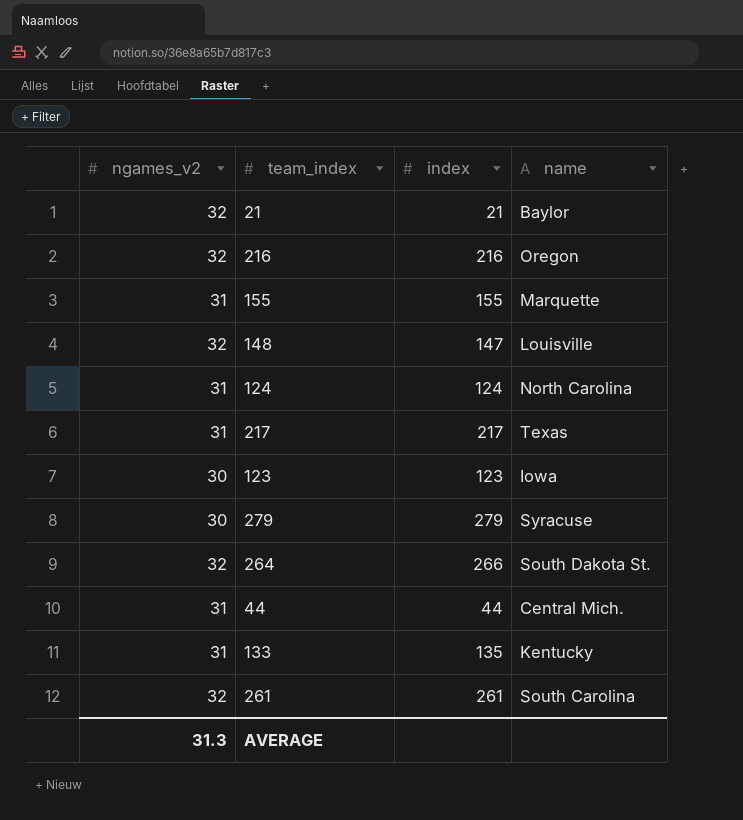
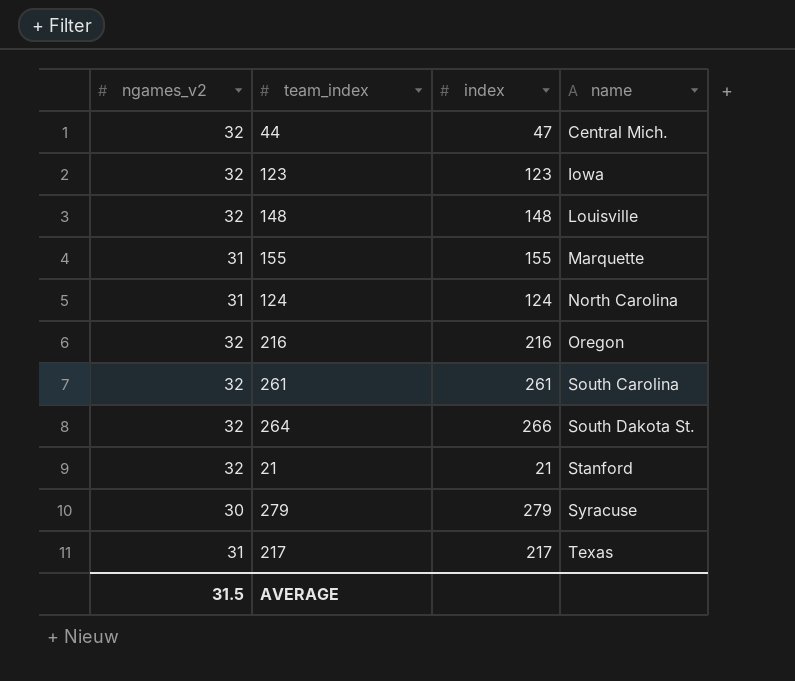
row order: none -> name ascending
row 133: 31 | 135 | Kentucky -> none
44 | ngames_v2: 31 -> 32
44 | index: 44 -> 47
123 | ngames_v2: 30 -> 32
148 | index: 147 -> 148
21 | name: Baylor -> Stanford
AVERAGE | ngames_v2: 31.3 -> 31.5

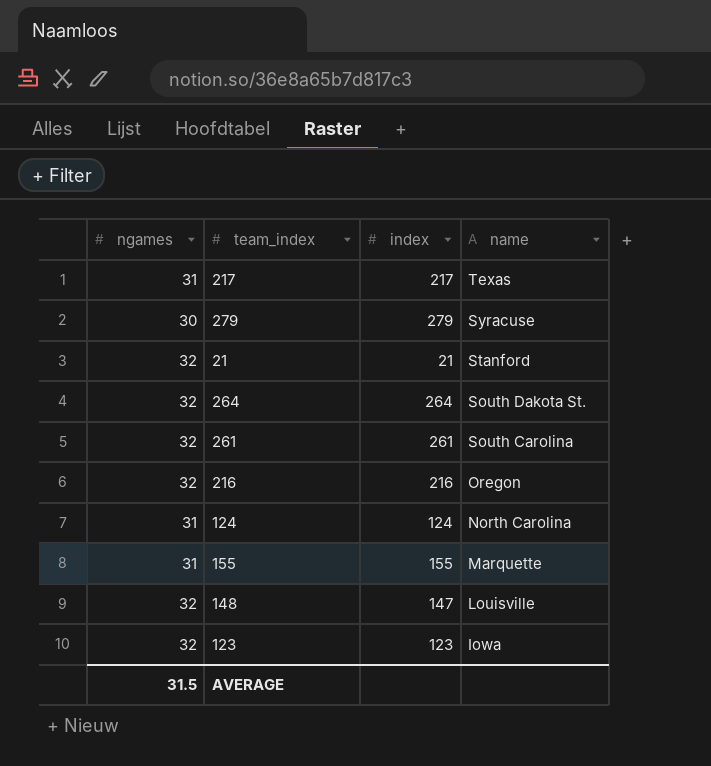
row order: name ascending -> name descending
column name: ngames_v2 -> ngames
row 44: 32 | 47 | Central Mich. -> none
264 | index: 266 -> 264
148 | index: 148 -> 147

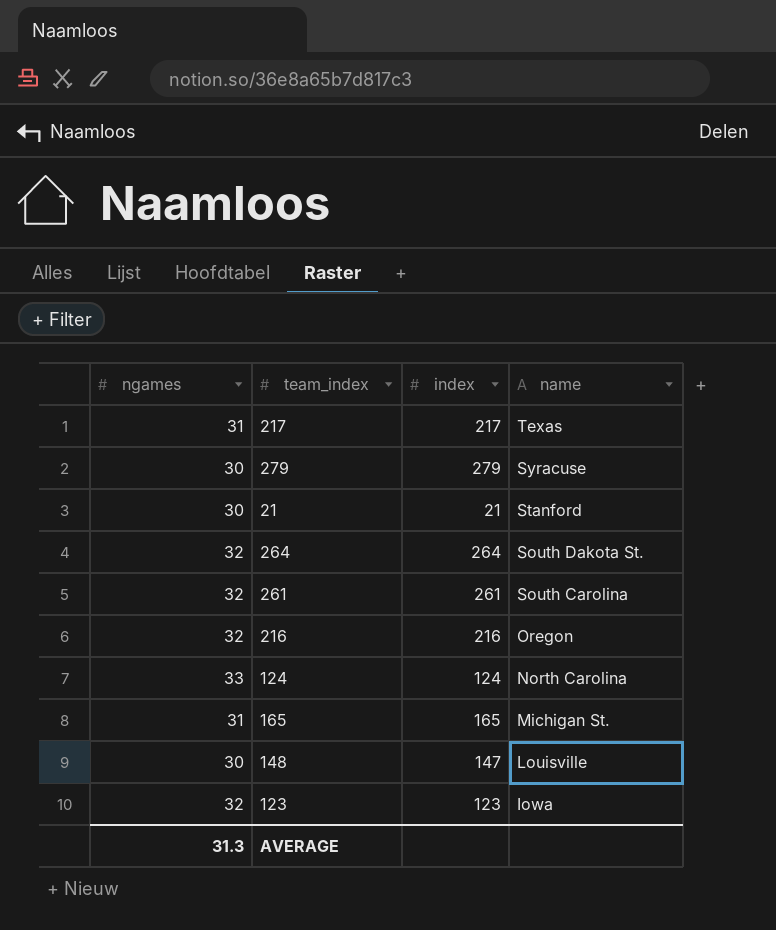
row 155: 31 | 155 | Marquette -> none
21 | ngames: 32 -> 30
124 | ngames: 31 -> 33
row 165: none -> 31 | 165 | Michigan St.
148 | ngames: 32 -> 30
AVERAGE | ngames: 31.5 -> 31.3

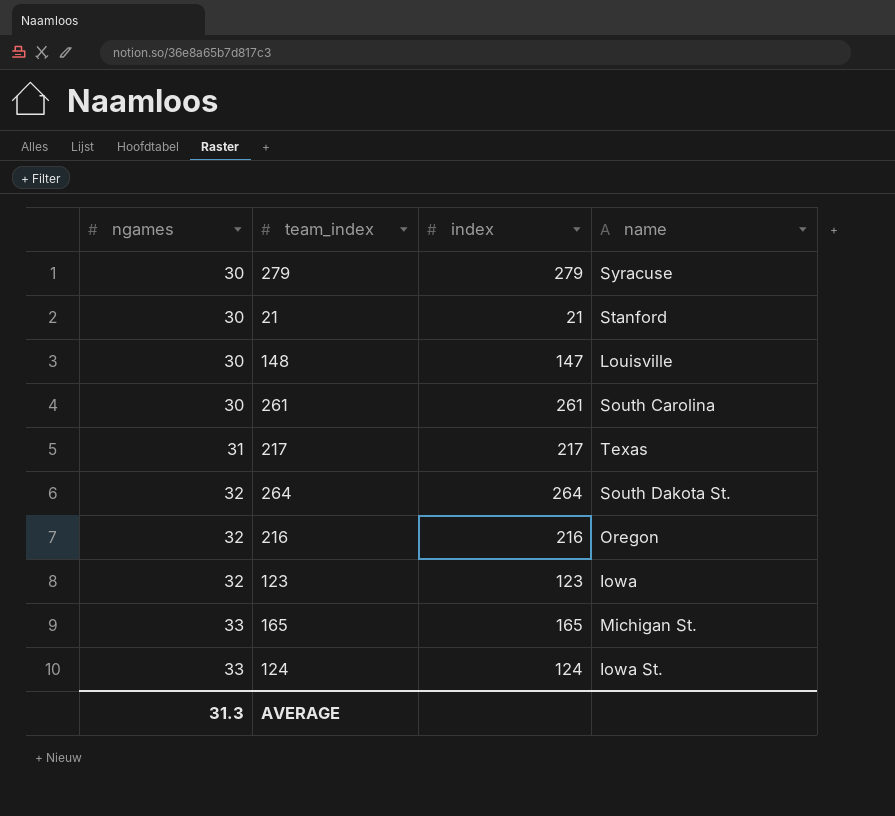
row order: name descending -> ngames ascending
261 | ngames: 32 -> 30
165 | ngames: 31 -> 33
124 | name: North Carolina -> Iowa St.

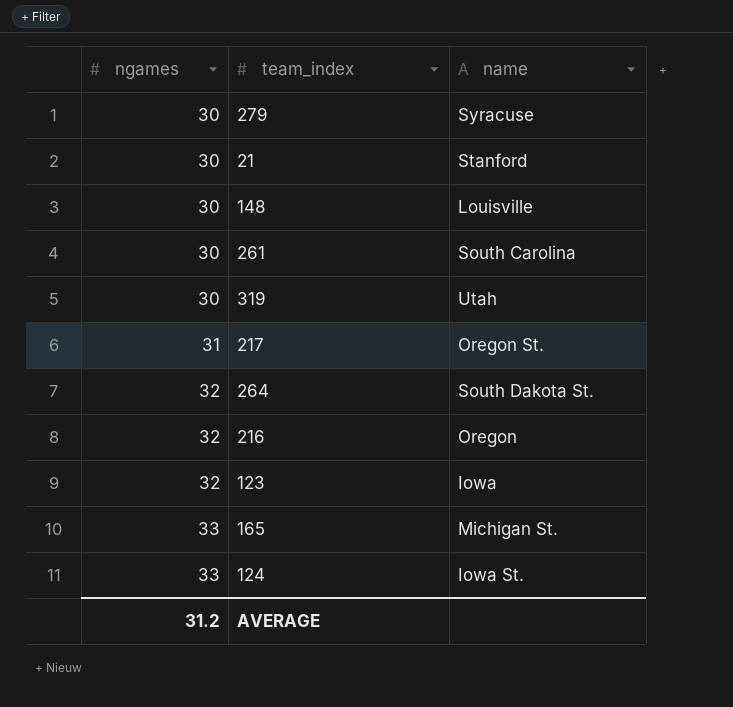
column index | position: 3 -> none
row 319: none -> 30 | Utah
217 | name: Texas -> Oregon St.
AVERAGE | ngames: 31.3 -> 31.2

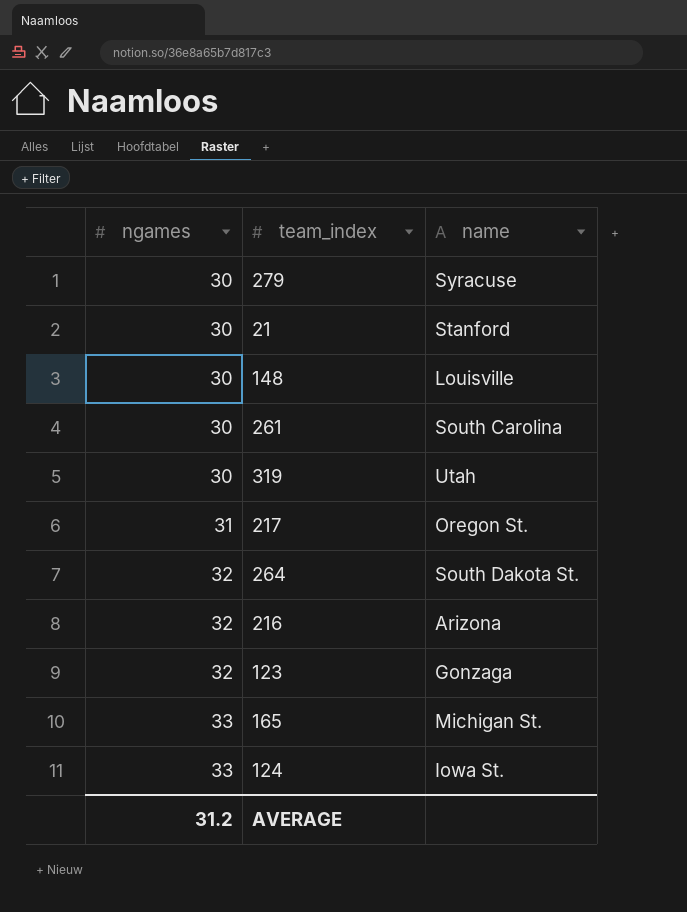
216 | name: Oregon -> Arizona
123 | name: Iowa -> Gonzaga

